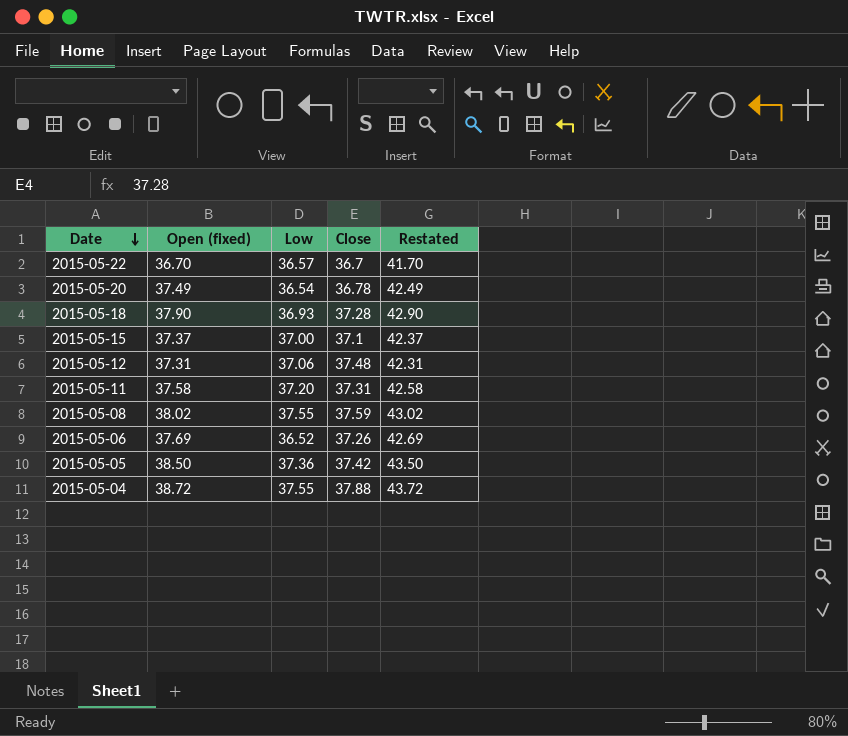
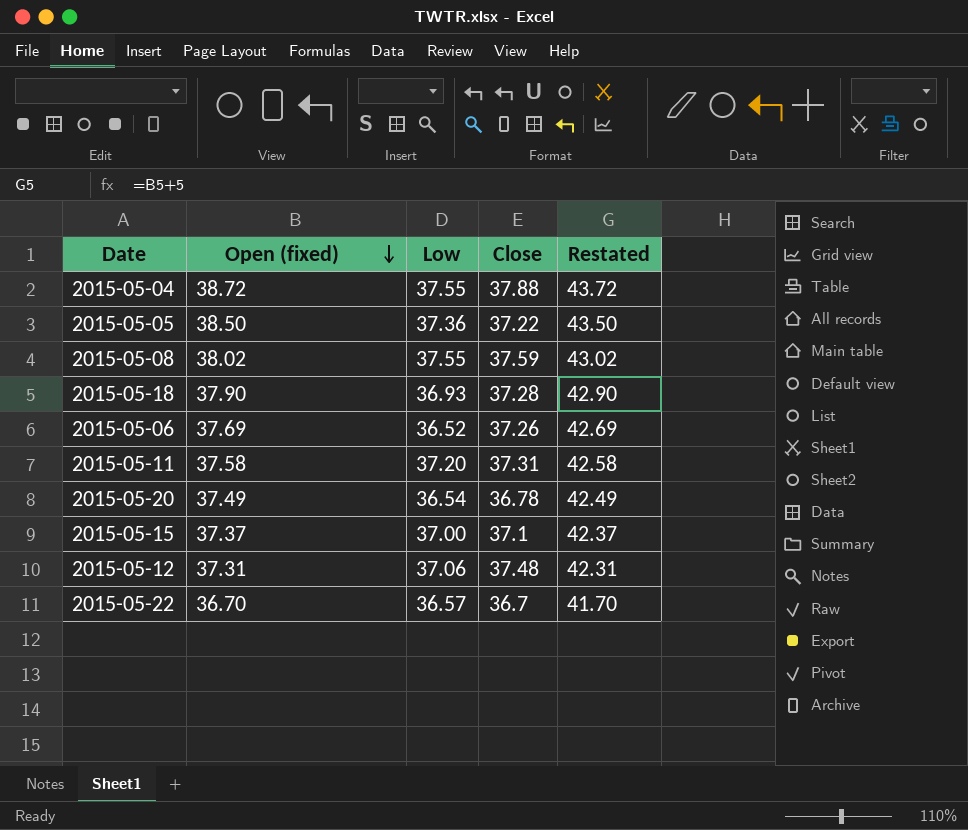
row order: Date descending -> Open (fixed) descending
2015-05-05 | Close: 37.42 -> 37.22

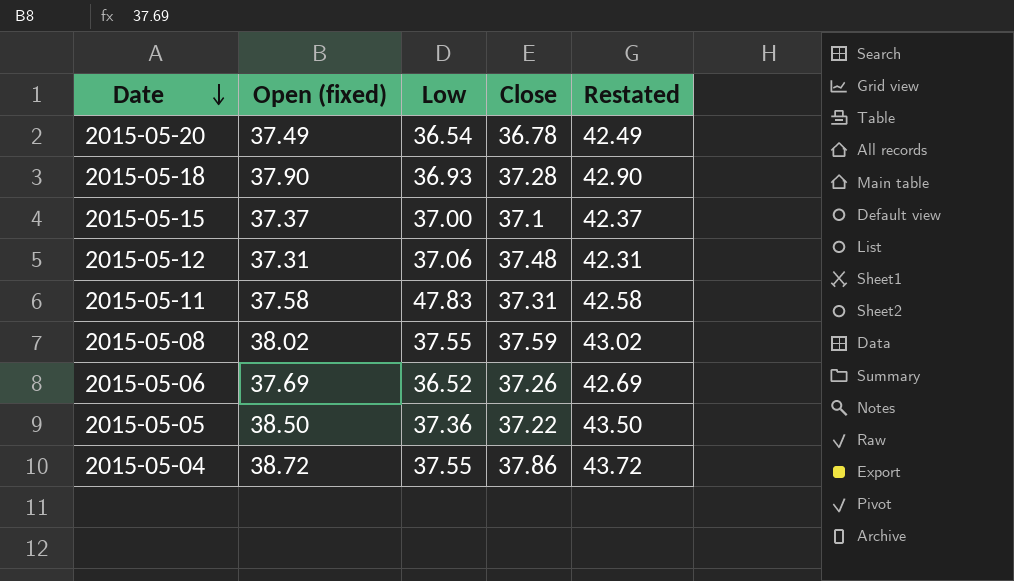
row order: Open (fixed) descending -> Date descending
row 2015-05-22: 36.70 | 36.57 | 36.7 | 41.70 -> none
2015-05-11 | Low: 37.20 -> 47.83
2015-05-04 | Close: 37.88 -> 37.86

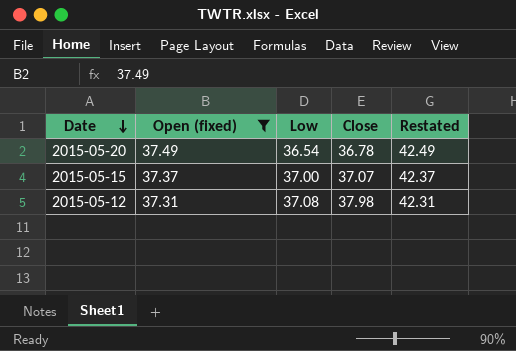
filter: none -> Open (fixed) <= 37.49
2015-05-15 | Close: 37.1 -> 37.07
2015-05-12 | Low: 37.06 -> 37.08
2015-05-12 | Close: 37.48 -> 37.98

